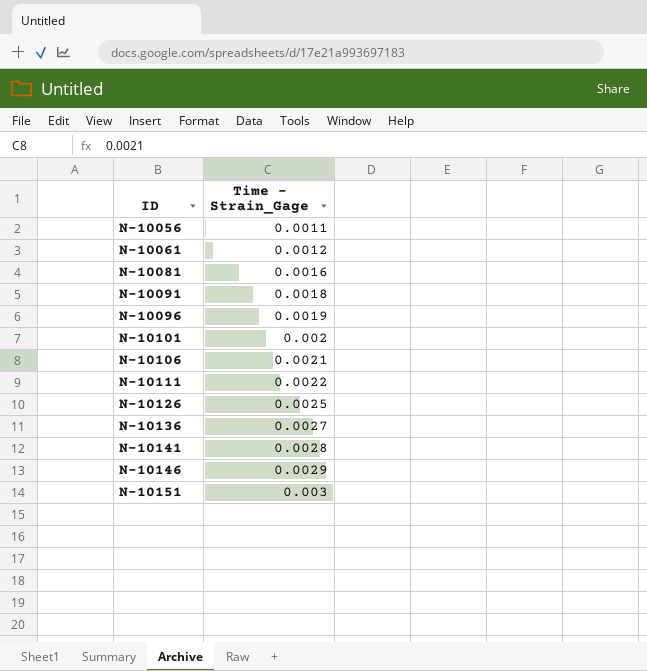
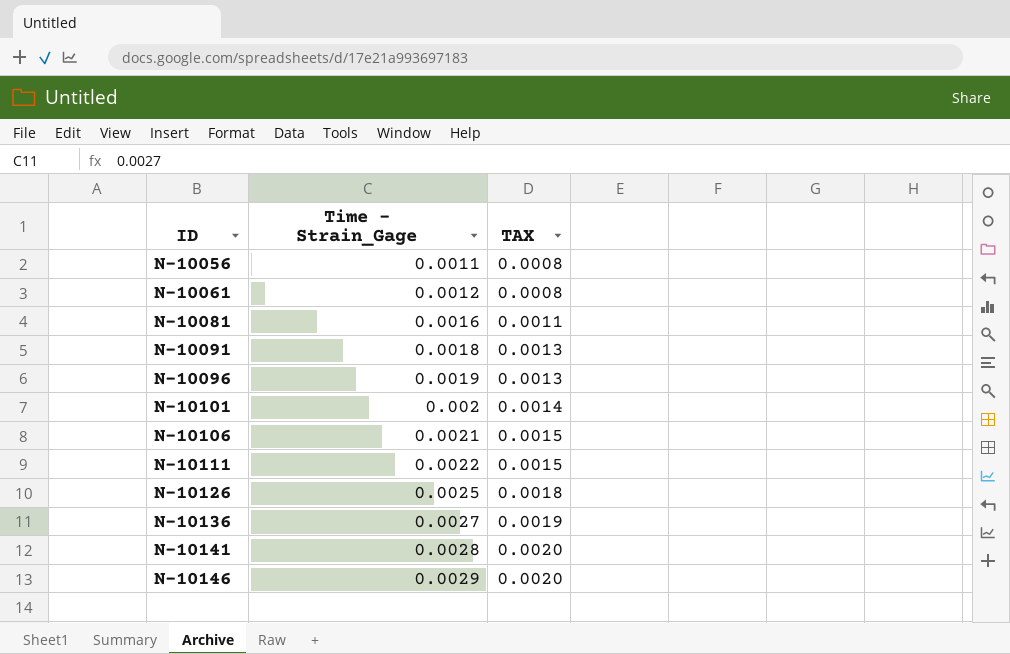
column TAX | formula: none -> [Time - Strain_Gage] * 0.7
row N-10151: 0.003 -> none

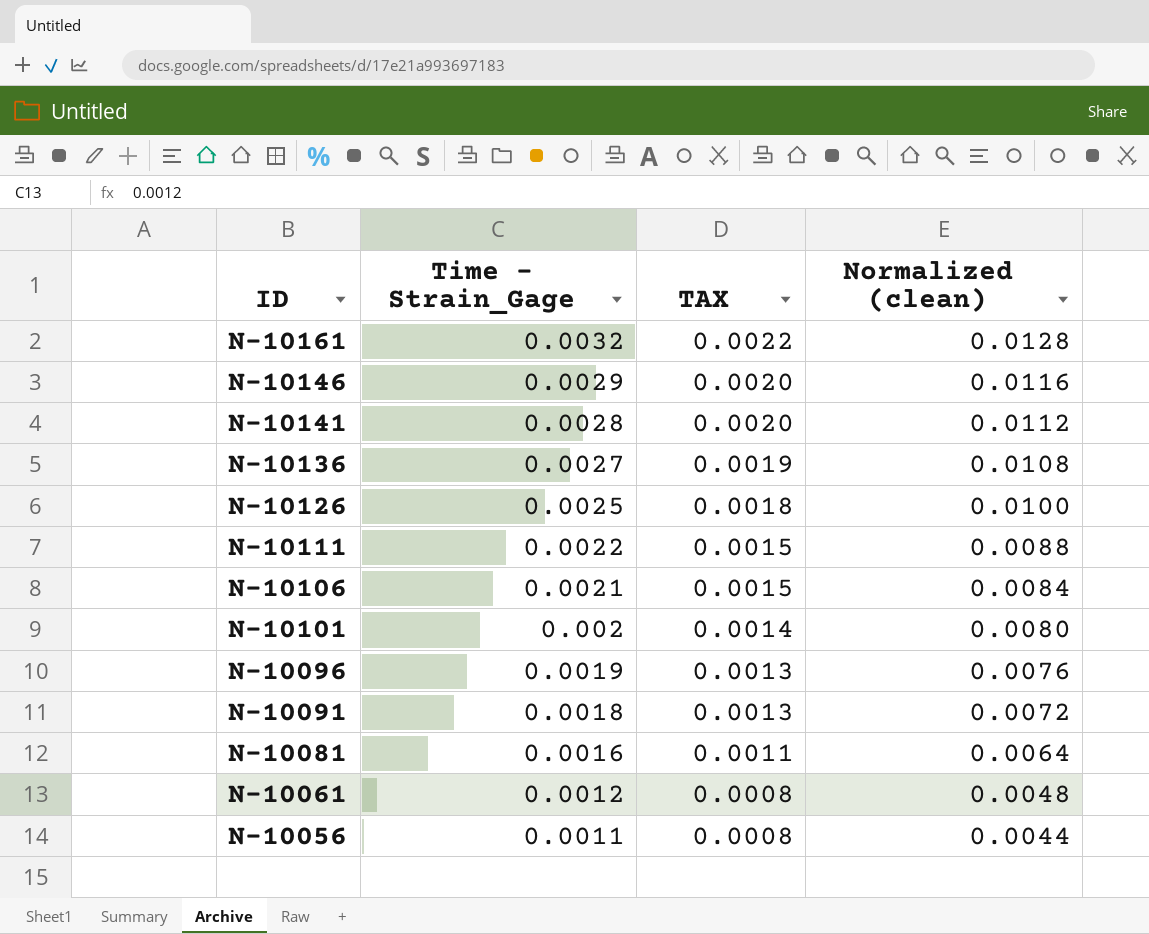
row order: ID ascending -> ID descending
column Normalized (clean) | formula: none -> [Time - Strain_Gage] * 4
row N-10161: none -> 0.0032 | 0.0022 | 0.0128

